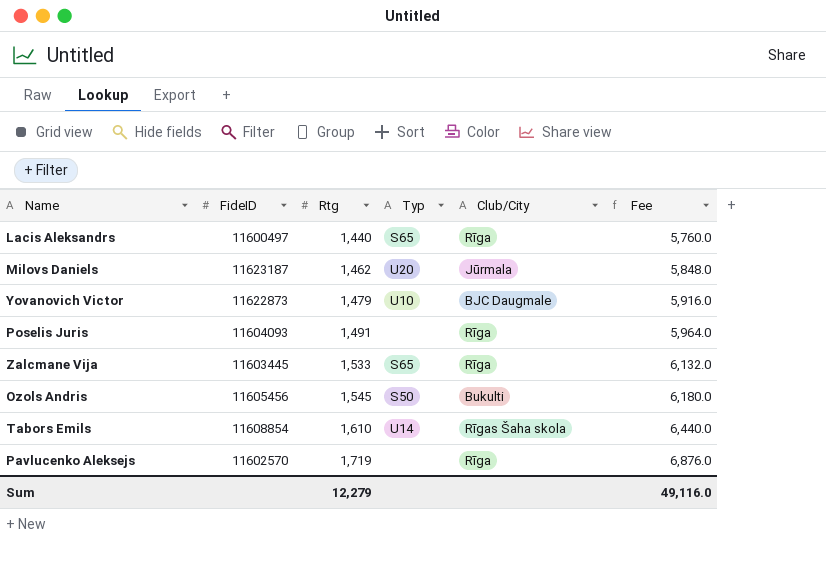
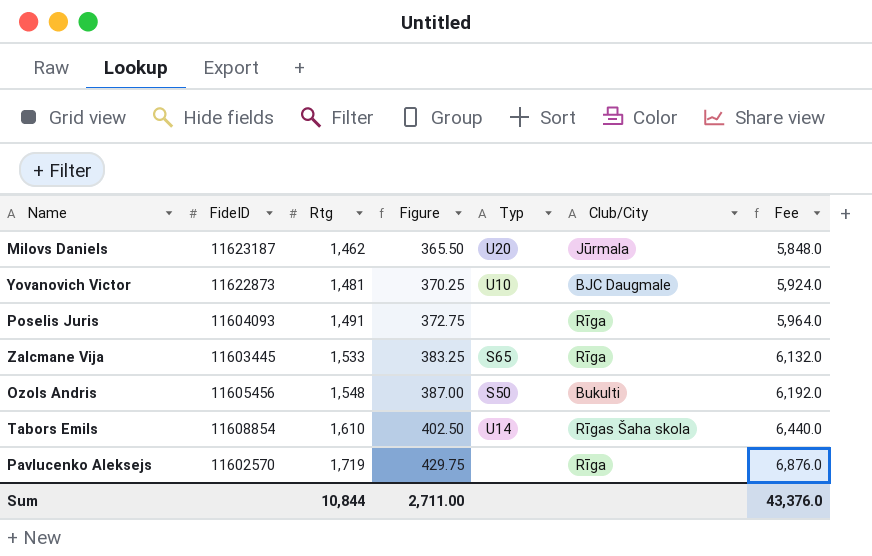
column Figure | formula: none -> [Rtg] * 0.25
row Lacis Aleksandrs: 11600497 | 1,440 | S65 | Rīga | 5,760.0 -> none
Yovanovich Victor | Rtg: 1,479 -> 1,481
Yovanovich Victor | Fee: 5,916.0 -> 5,924.0
Ozols Andris | Rtg: 1,545 -> 1,548
Ozols Andris | Fee: 6,180.0 -> 6,192.0
Sum | Rtg: 12,279 -> 10,844
Sum | Fee: 49,116.0 -> 43,376.0

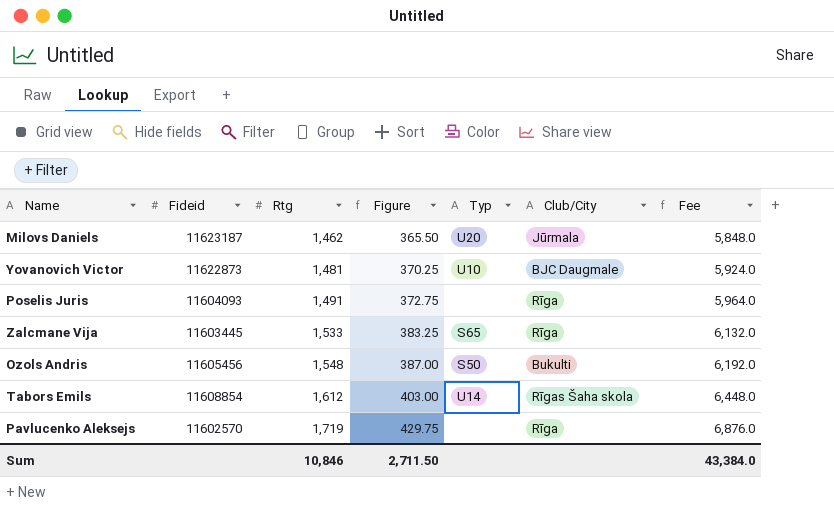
column name: FideID -> Fideid
Tabors Emils | Rtg: 1,610 -> 1,612
Tabors Emils | Figure: 402.50 -> 403.00
Tabors Emils | Fee: 6,440.0 -> 6,448.0
Sum | Rtg: 10,844 -> 10,846
Sum | Figure: 2,711.00 -> 2,711.50
Sum | Fee: 43,376.0 -> 43,384.0

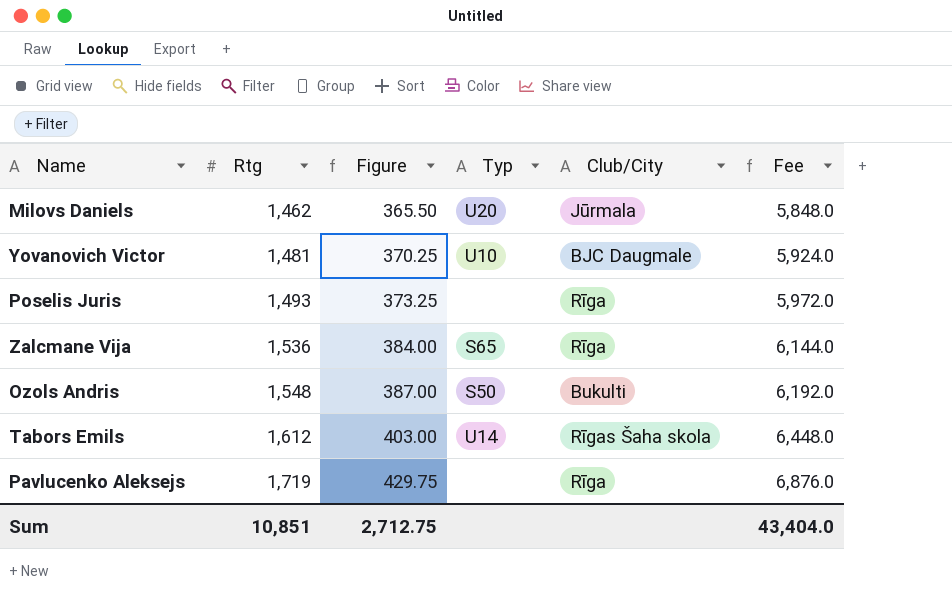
column Fideid | position: 2 -> none
Poselis Juris | Rtg: 1,491 -> 1,493
Poselis Juris | Figure: 372.75 -> 373.25
Poselis Juris | Fee: 5,964.0 -> 5,972.0
Zalcmane Vija | Rtg: 1,533 -> 1,536
Zalcmane Vija | Figure: 383.25 -> 384.00
Zalcmane Vija | Fee: 6,132.0 -> 6,144.0
Sum | Rtg: 10,846 -> 10,851
Sum | Figure: 2,711.50 -> 2,712.75
Sum | Fee: 43,384.0 -> 43,404.0

